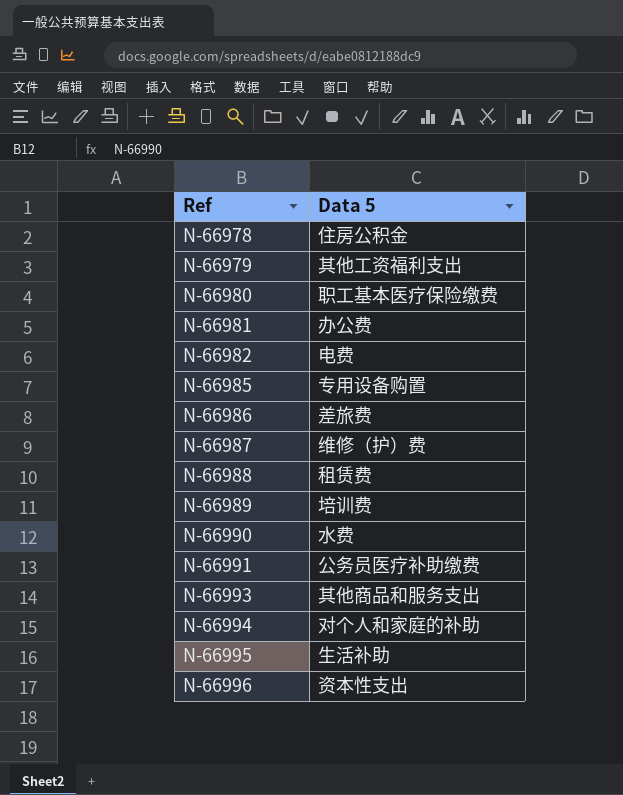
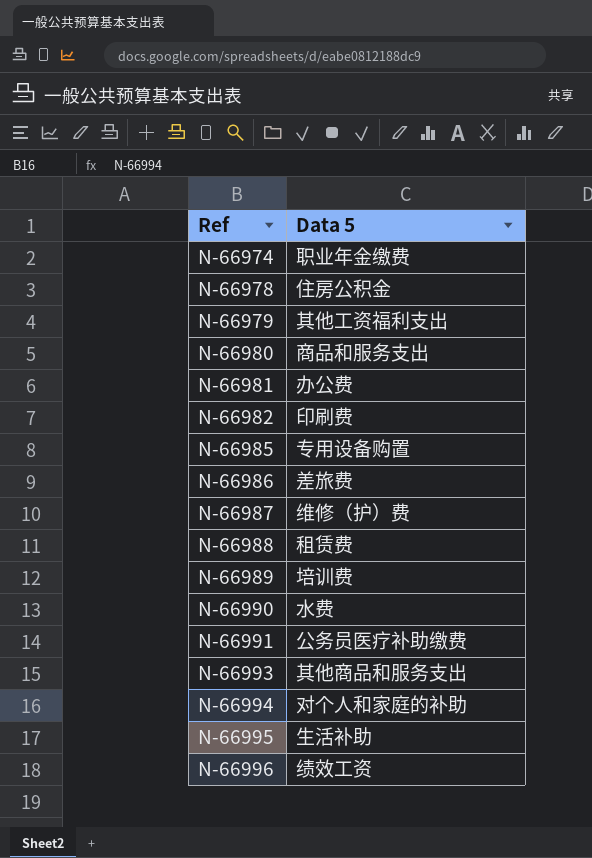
row N-66974: none -> 职业年金缴费
N-66980 | Data 5: 职工基本医疗保险缴费 -> 商品和服务支出
N-66982 | Data 5: 电费 -> 印刷费
N-66996 | Data 5: 资本性支出 -> 绩效工资

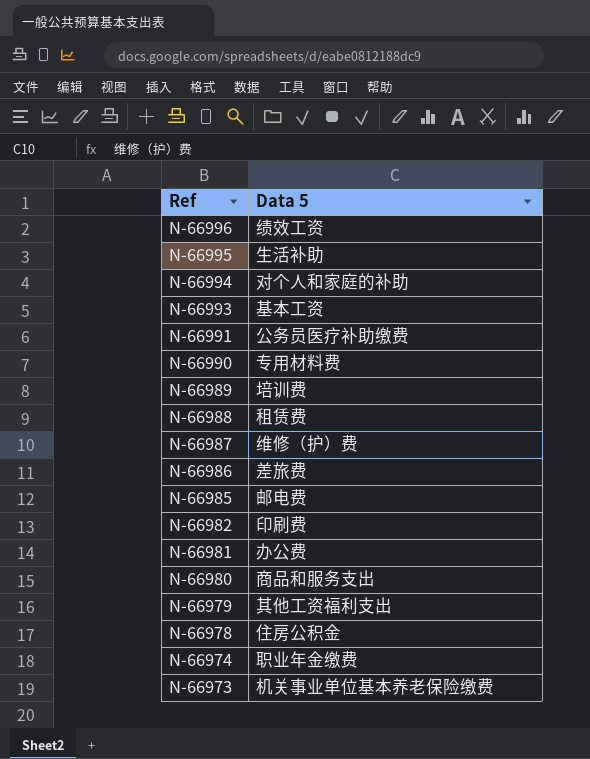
row order: Ref ascending -> Ref descending
N-66993 | Data 5: 其他商品和服务支出 -> 基本工资
N-66990 | Data 5: 水费 -> 专用材料费
N-66985 | Data 5: 专用设备购置 -> 邮电费
row N-66973: none -> 机关事业单位基本养老保险缴费

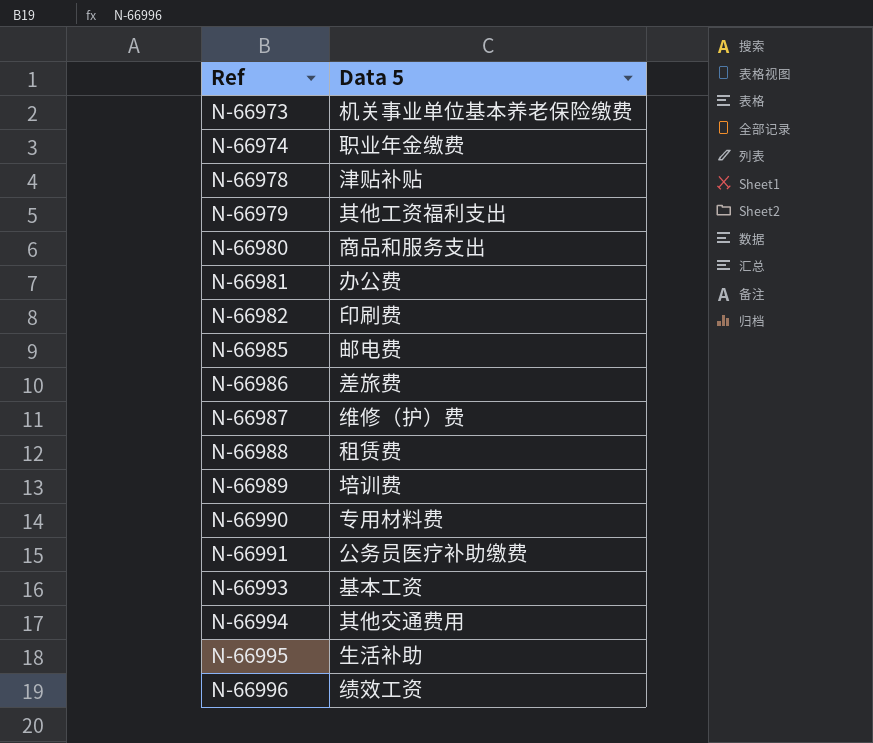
row order: Ref descending -> Ref ascending
N-66978 | Data 5: 住房公积金 -> 津贴补贴
N-66994 | Data 5: 对个人和家庭的补助 -> 其他交通费用

